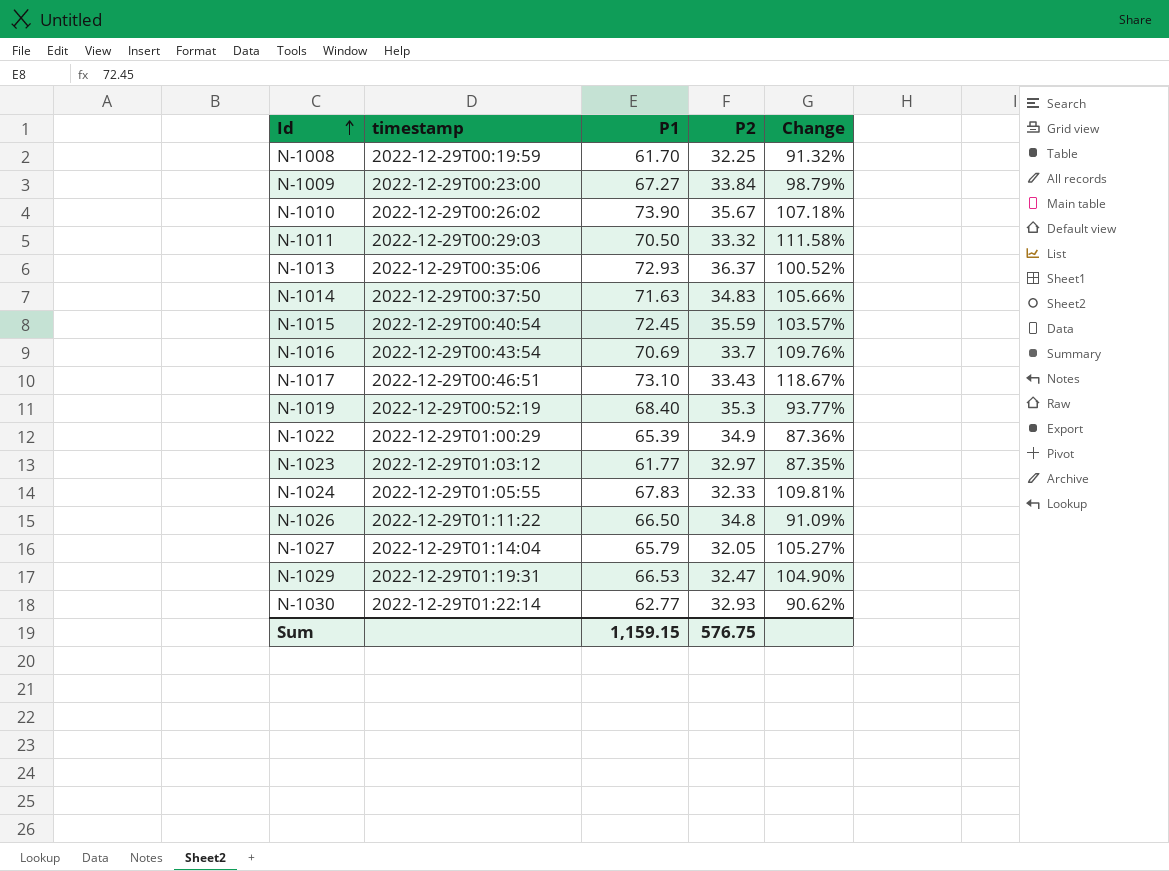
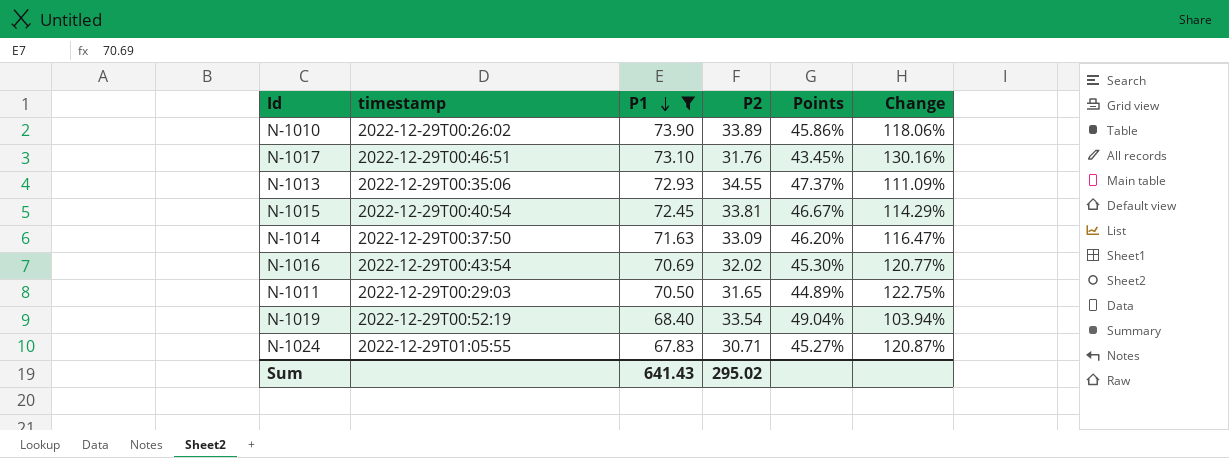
filter: none -> P1 >= 67.83
row order: Id ascending -> P1 descending
column Points | formula: none -> [P2] / [P1]
N-1010 | P2: 35.67 -> 33.89
N-1010 | Change: 107.18% -> 118.06%
N-1017 | P2: 33.43 -> 31.76
N-1017 | Change: 118.67% -> 130.16%
N-1013 | P2: 36.37 -> 34.55
N-1013 | Change: 100.52% -> 111.09%
N-1015 | P2: 35.59 -> 33.81
N-1015 | Change: 103.57% -> 114.29%
N-1014 | P2: 34.83 -> 33.09
N-1014 | Change: 105.66% -> 116.47%
N-1016 | P2: 33.7 -> 32.02
N-1016 | Change: 109.76% -> 120.77%
N-1011 | P2: 33.32 -> 31.65
N-1011 | Change: 111.58% -> 122.75%
N-1019 | P2: 35.3 -> 33.54
N-1019 | Change: 93.77% -> 103.94%
N-1024 | P2: 32.33 -> 30.71
N-1024 | Change: 109.81% -> 120.87%
Sum | P1: 1,159.15 -> 641.43
Sum | P2: 576.75 -> 295.02

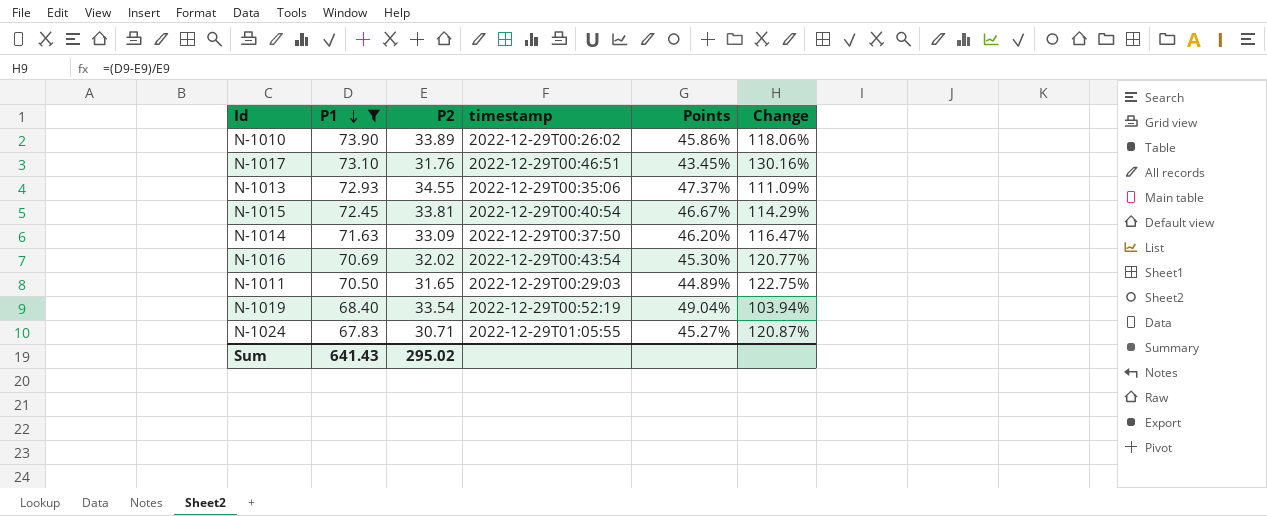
column timestamp | position: 2 -> 4

